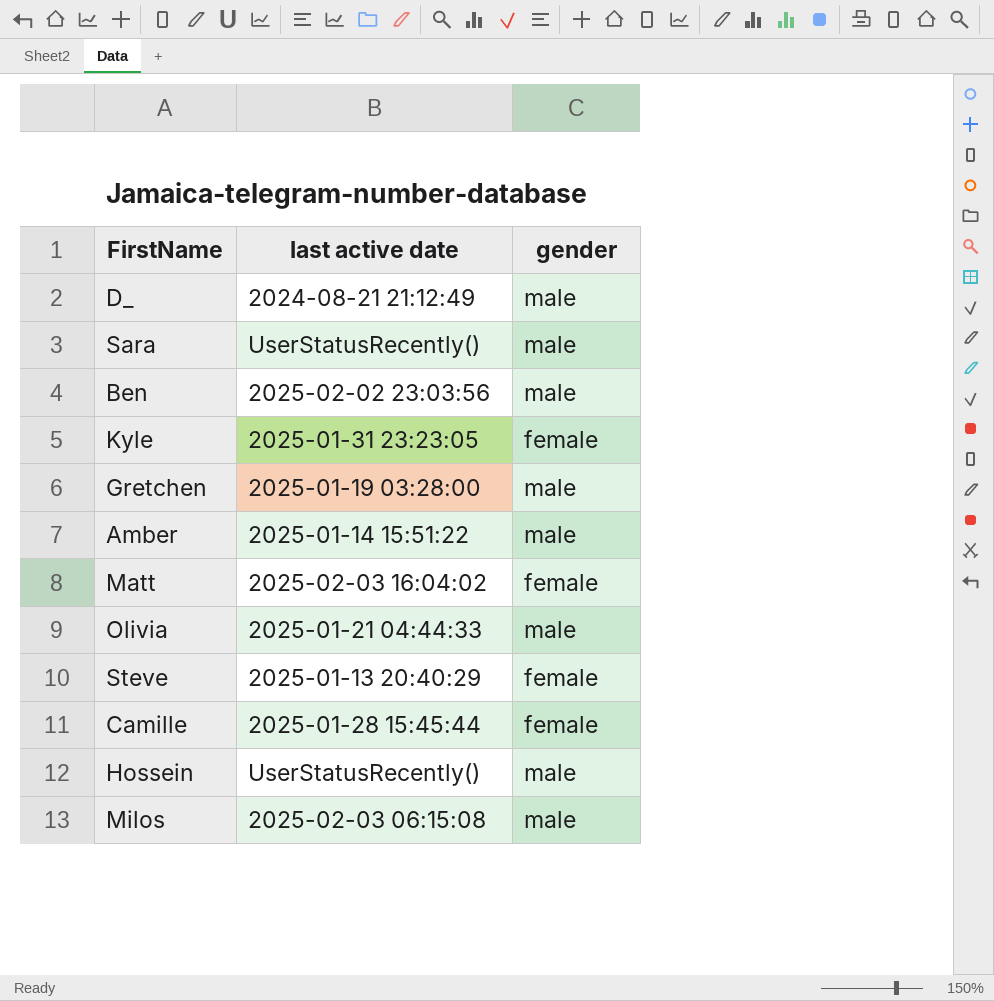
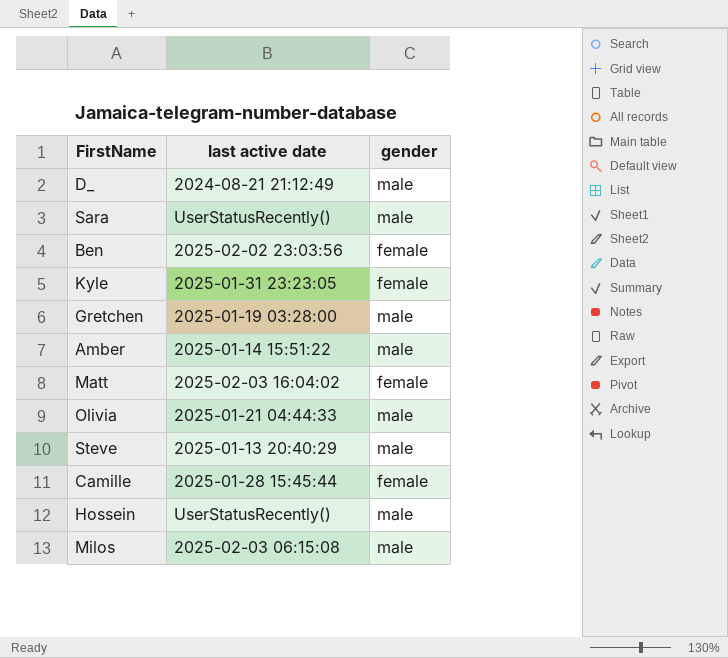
Ben | gender: male -> female
Steve | gender: female -> male

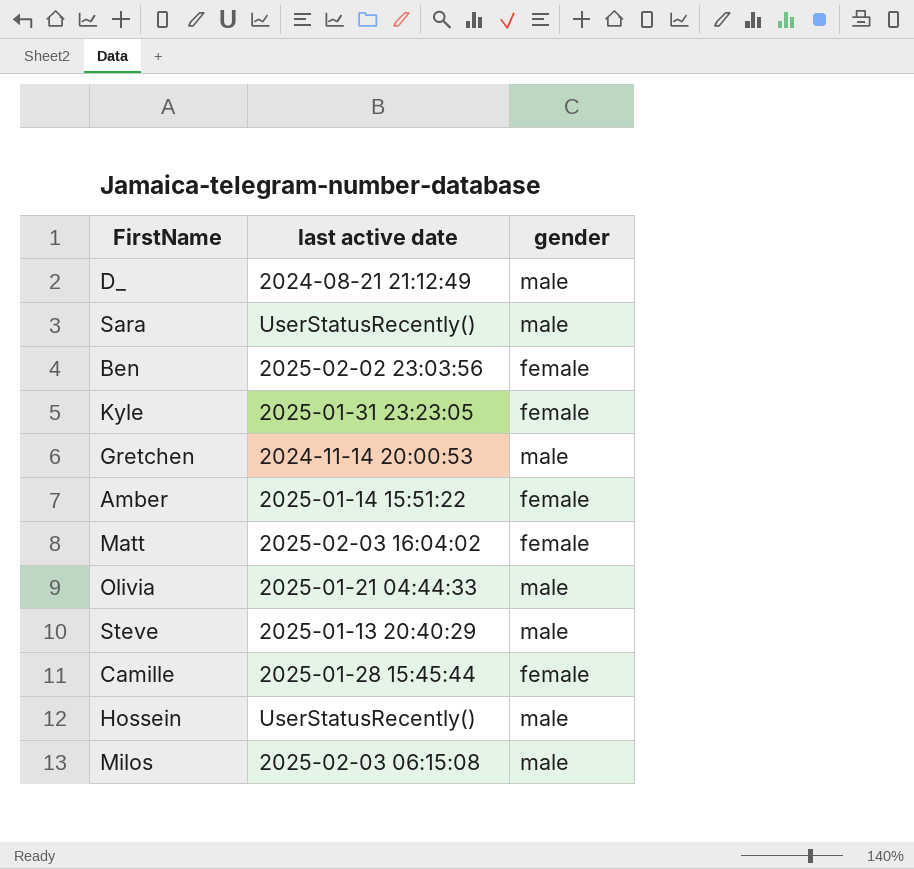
Gretchen | last active date: 2025-01-19 03:28:00 -> 2024-11-14 20:00:53
Amber | gender: male -> female

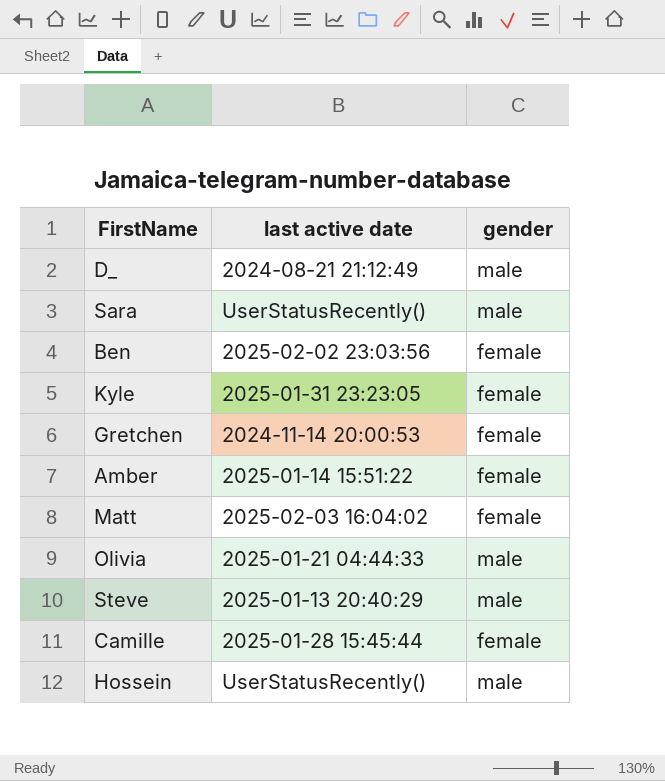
row Milos: 2025-02-03 06:15:08 | male -> none
Gretchen | gender: male -> female

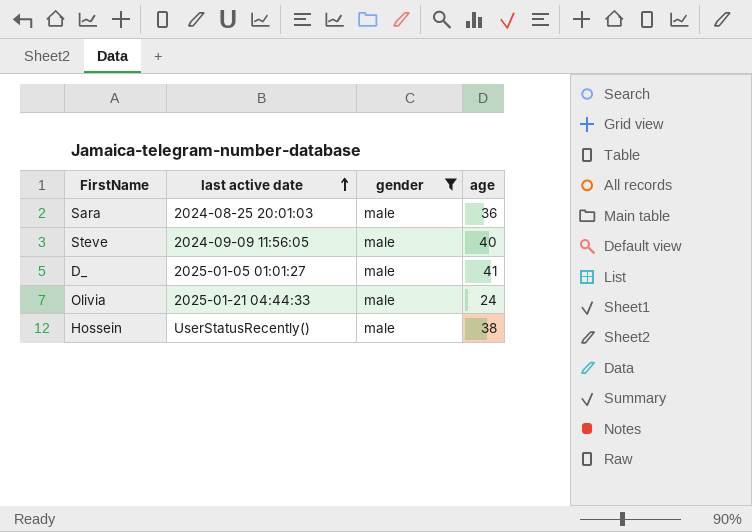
filter: none -> gender = male
row order: none -> last active date ascending
column age | position: none -> 4
Sara | last active date: UserStatusRecently() -> 2024-08-25 20:01:03
Steve | last active date: 2025-01-13 20:40:29 -> 2024-09-09 11:56:05
D_ | last active date: 2024-08-21 21:12:49 -> 2025-01-05 01:01:27

